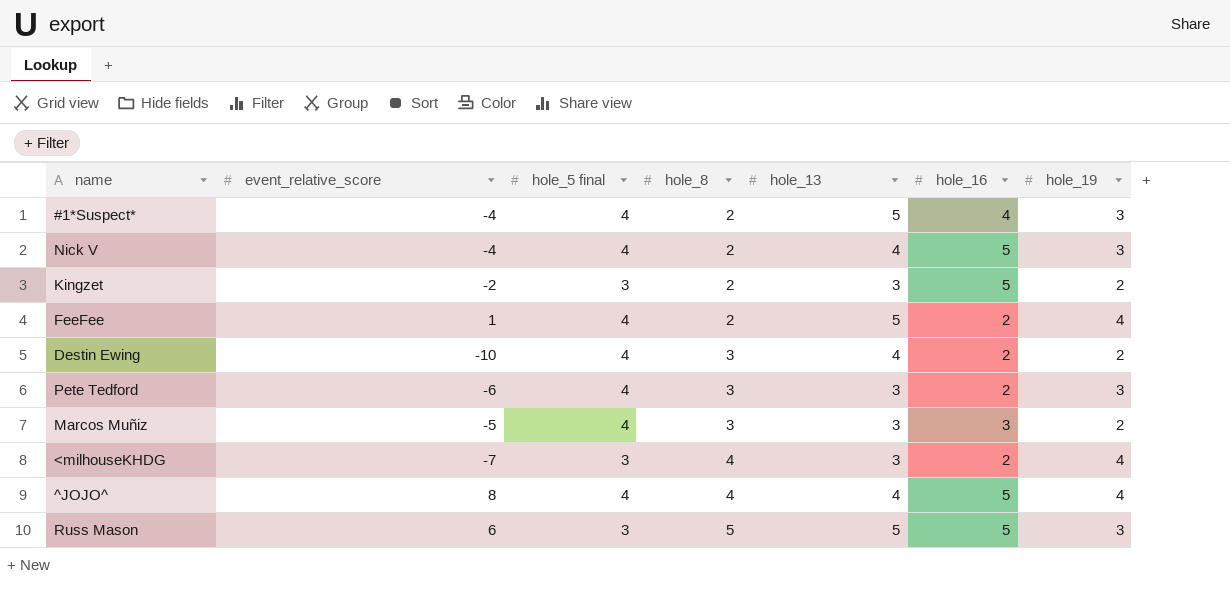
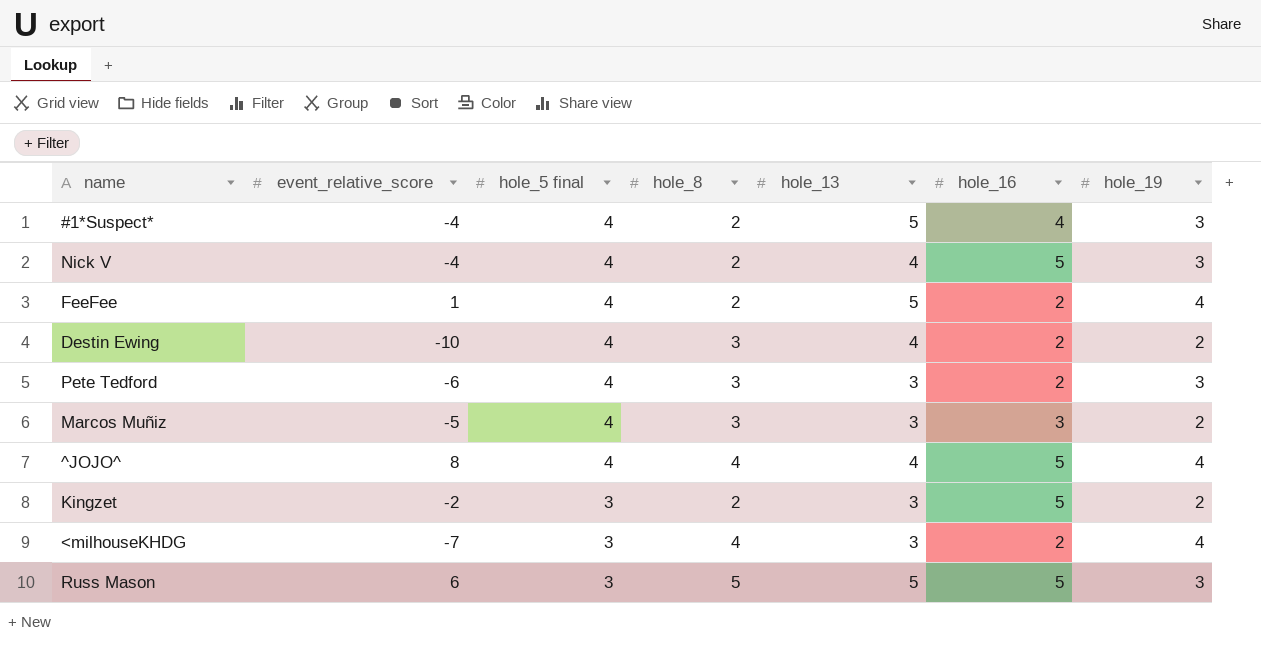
row order: hole_8 ascending -> hole_5 final descending

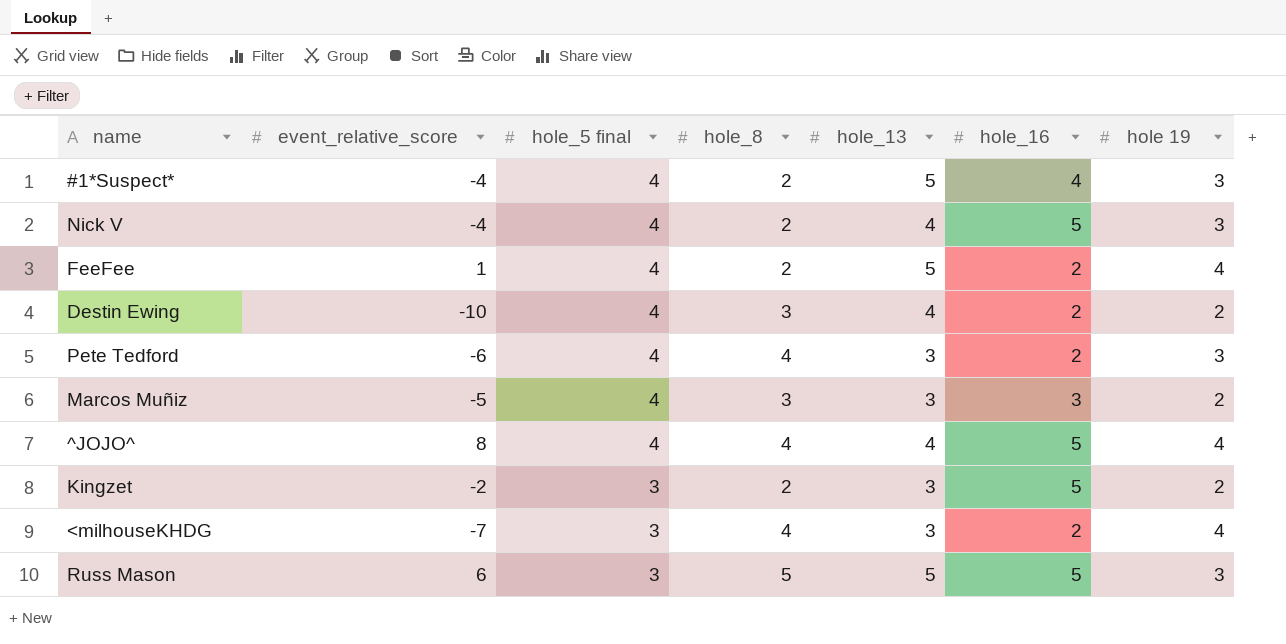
column name: hole_19 -> hole 19
Pete Tedford | hole_8: 3 -> 4

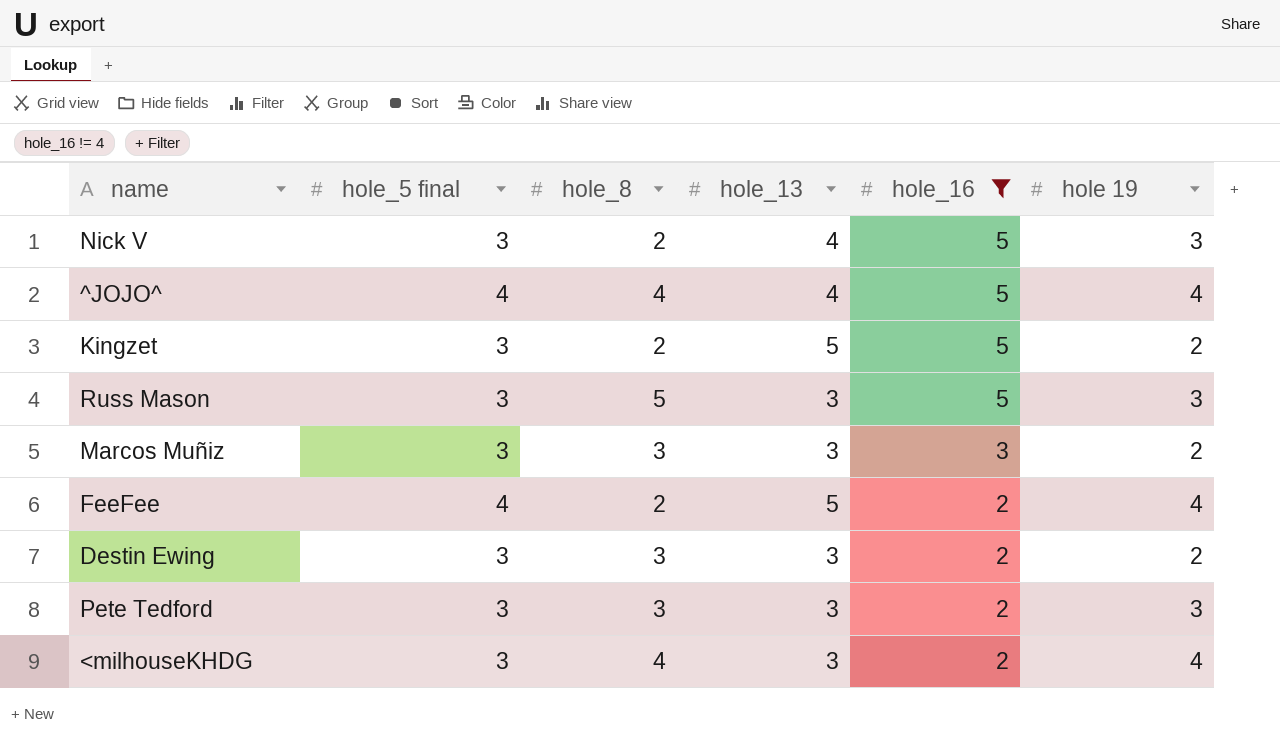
filter: none -> hole_16 != 4
row order: hole_5 final descending -> hole_16 descending
column event_relative_score | position: 2 -> none
Nick V | hole_5 final: 4 -> 3
Kingzet | hole_13: 3 -> 5
Russ Mason | hole_13: 5 -> 3
Marcos Muñiz | hole_5 final: 4 -> 3
Destin Ewing | hole_5 final: 4 -> 3
Destin Ewing | hole_13: 4 -> 3
Pete Tedford | hole_5 final: 4 -> 3
Pete Tedford | hole_8: 4 -> 3

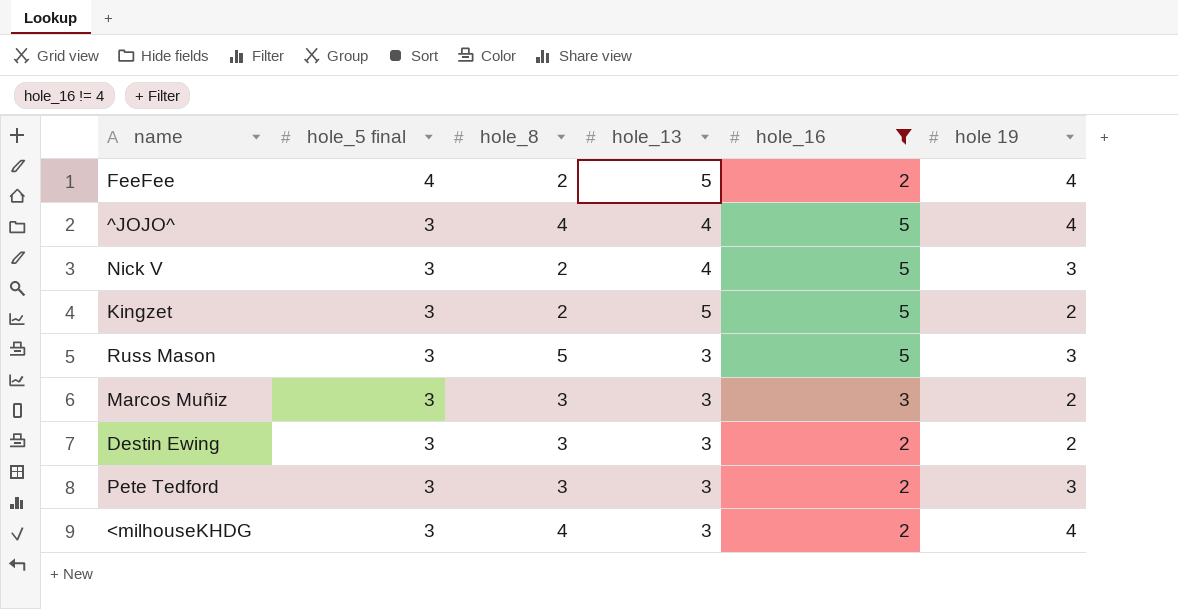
row order: hole_16 descending -> hole_5 final descending
^JOJO^ | hole_5 final: 4 -> 3

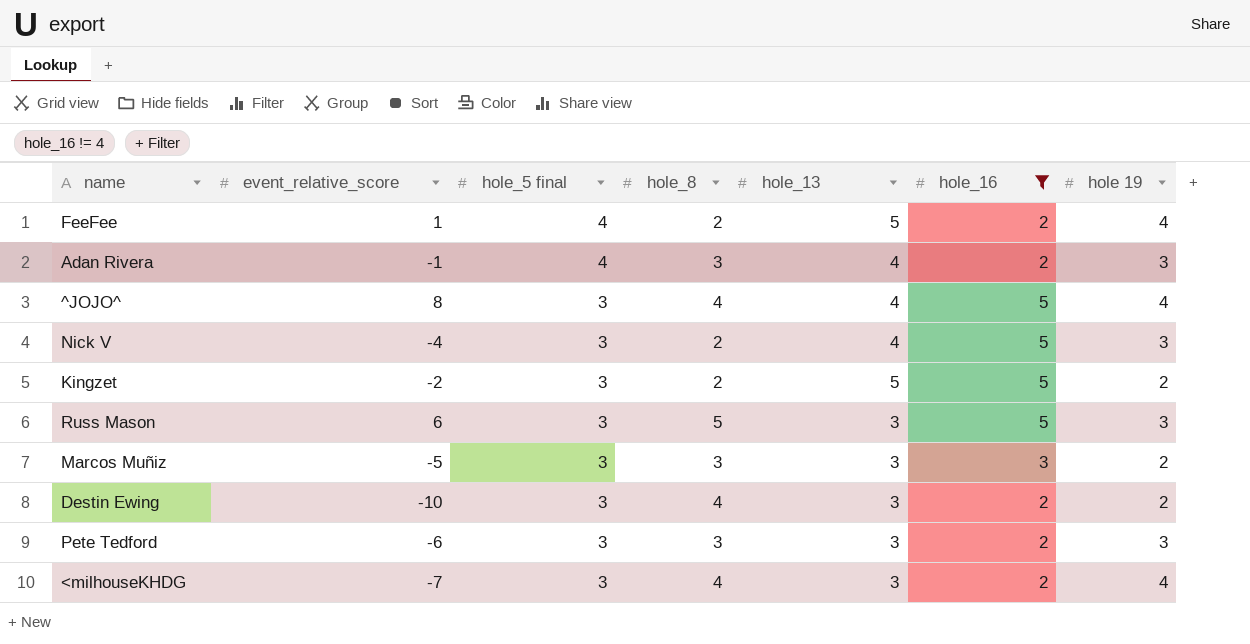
column event_relative_score | position: none -> 2
row Adan Rivera: none -> -1 | 4 | 3 | 4 | 2 | 3
Destin Ewing | hole_8: 3 -> 4

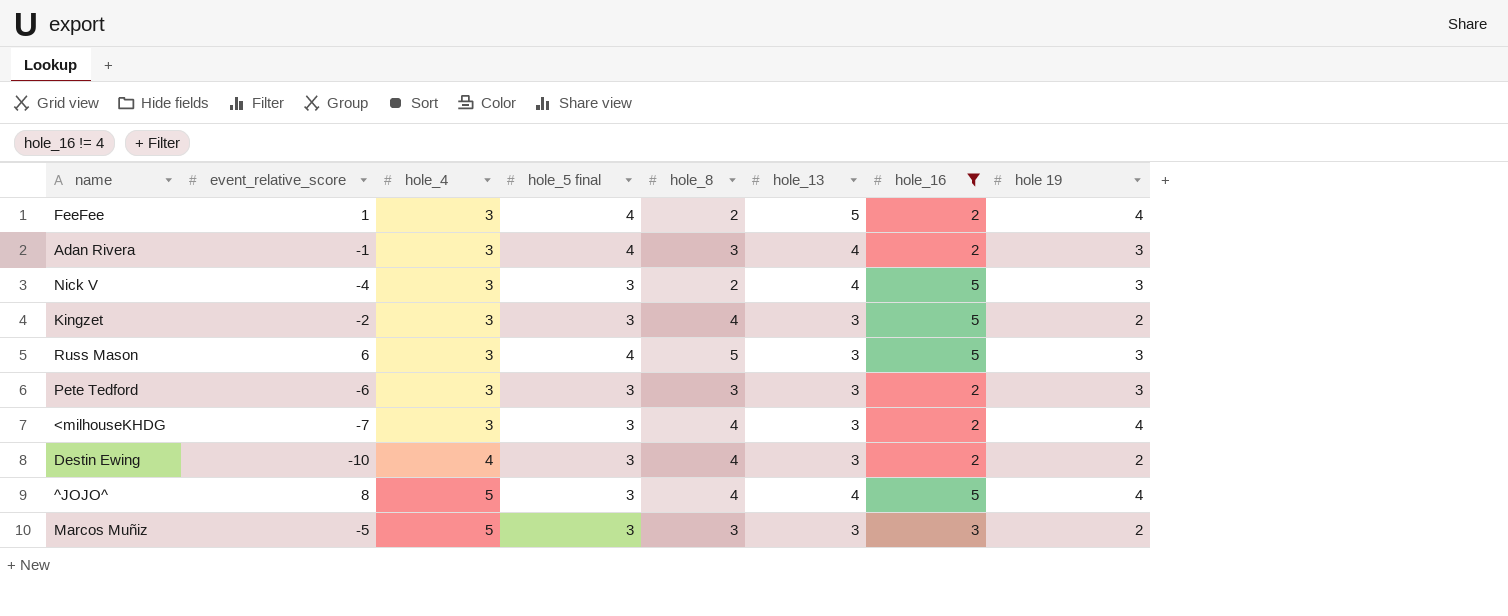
row order: hole_5 final descending -> hole_4 ascending
column hole_4 | position: none -> 3
Kingzet | hole_8: 2 -> 4
Kingzet | hole_13: 5 -> 3
Russ Mason | hole_5 final: 3 -> 4

